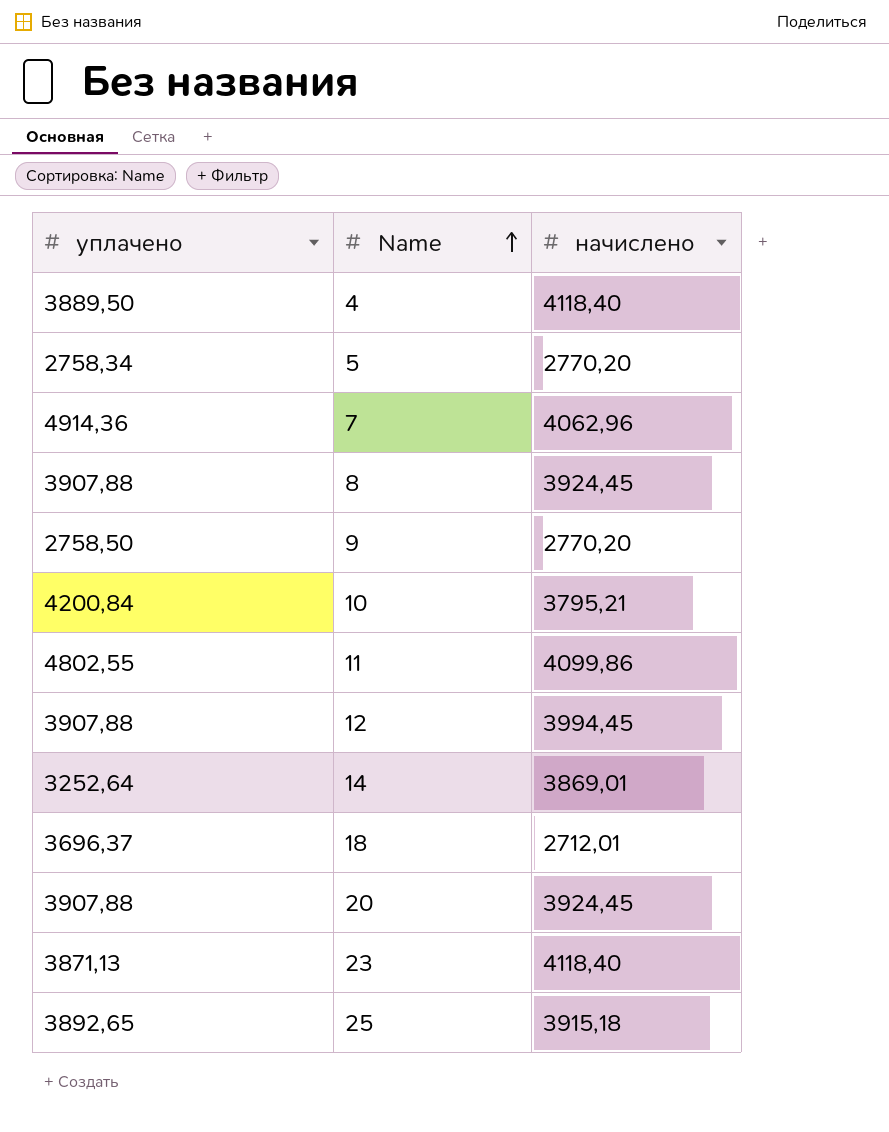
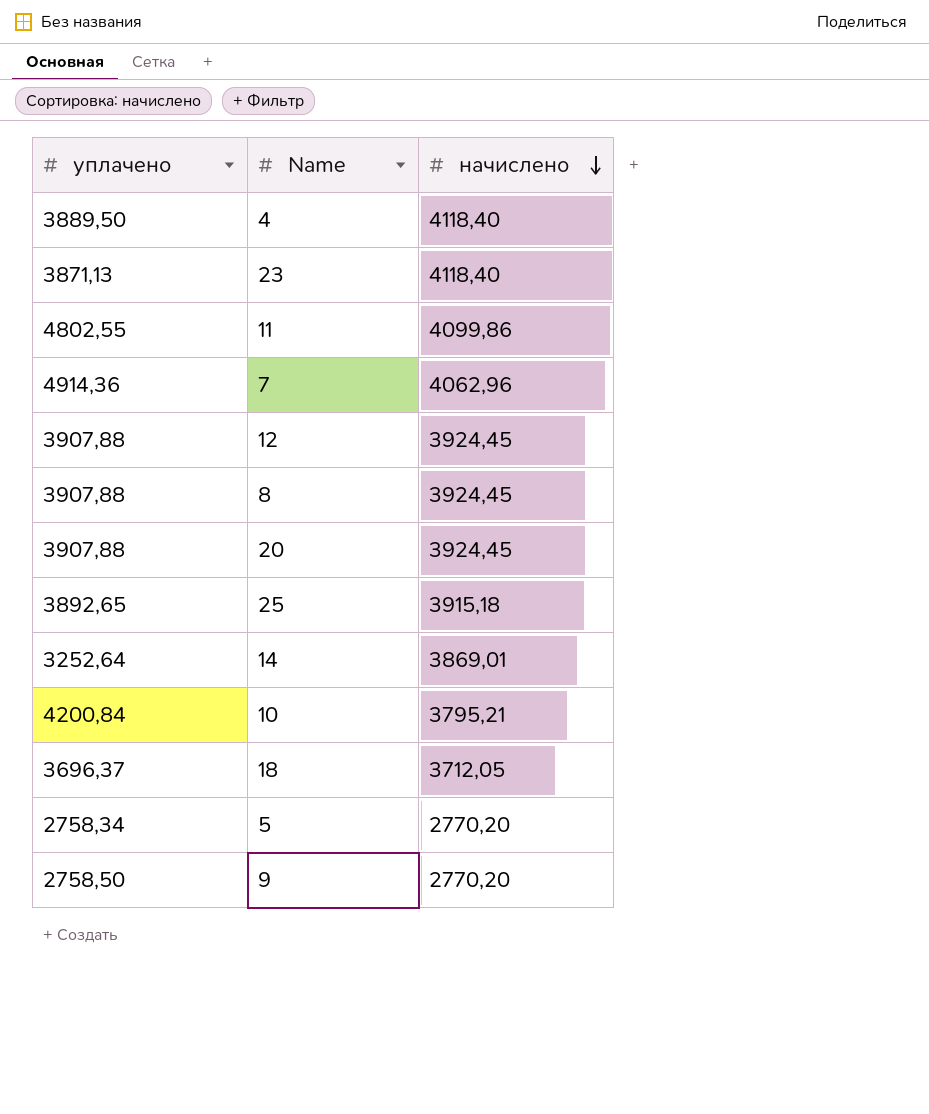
row order: Name ascending -> начислено descending
12 | начислено: 3994,45 -> 3924,45
18 | начислено: 2712,01 -> 3712,05

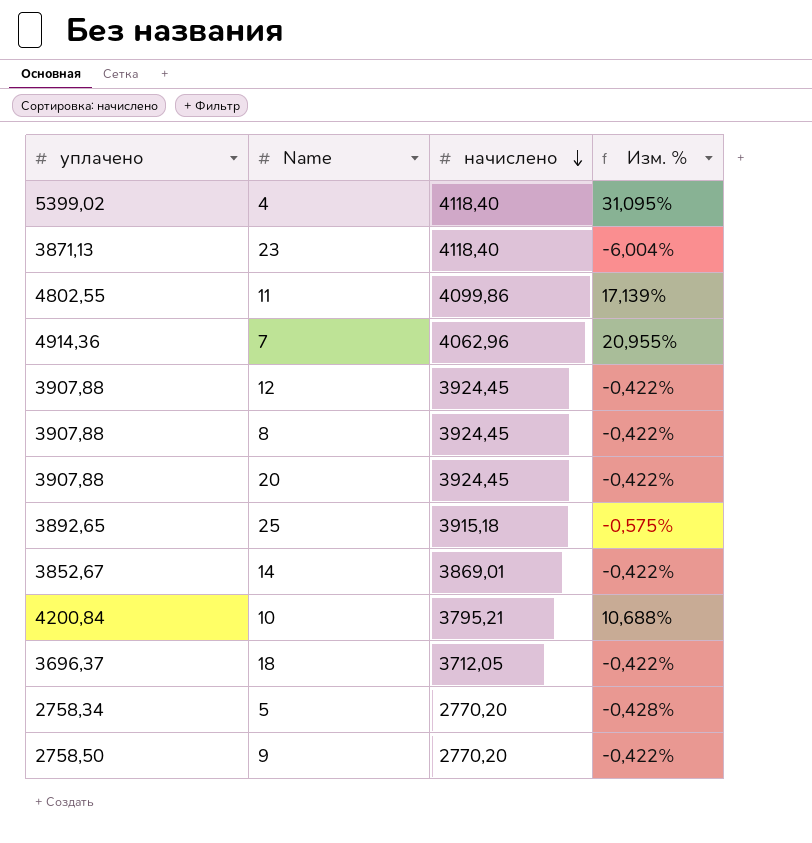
column Изм. % | formula: none -> ([уплачено] - [начислено]) / [начислено]
4 | уплачено: 3889,50 -> 5399,02
14 | уплачено: 3252,64 -> 3852,67

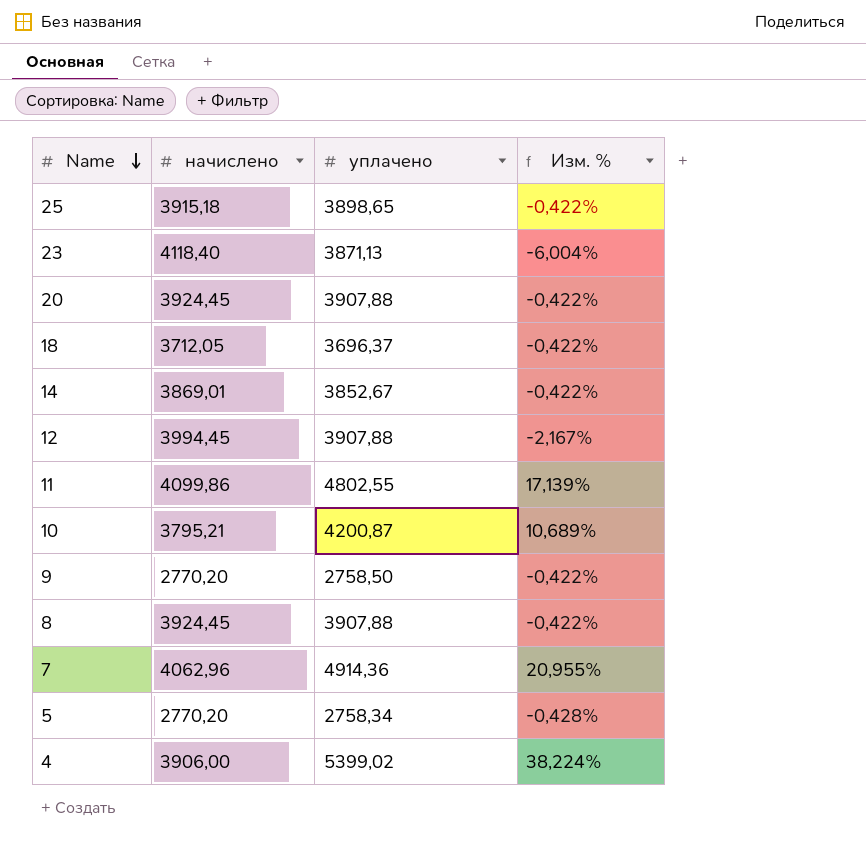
row order: начислено descending -> Name descending
column уплачено | position: 1 -> 3
25 | уплачено: 3892,65 -> 3898,65
25 | Изм. %: -0,575% -> -0,422%
12 | начислено: 3924,45 -> 3994,45
12 | Изм. %: -0,422% -> -2,167%
10 | уплачено: 4200,84 -> 4200,87
10 | Изм. %: 10,688% -> 10,689%
4 | начислено: 4118,40 -> 3906,00
4 | Изм. %: 31,095% -> 38,224%

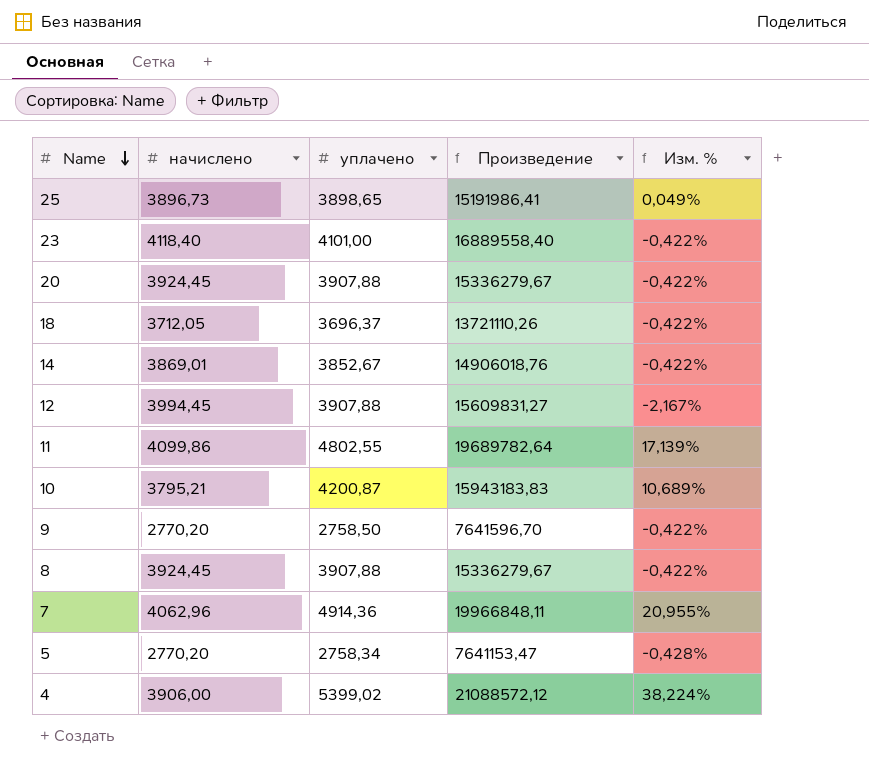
column Произведение | formula: none -> [начислено] * [уплачено]
25 | начислено: 3915,18 -> 3896,73
25 | Изм. %: -0,422% -> 0,049%
23 | уплачено: 3871,13 -> 4101,00
23 | Изм. %: -6,004% -> -0,422%

